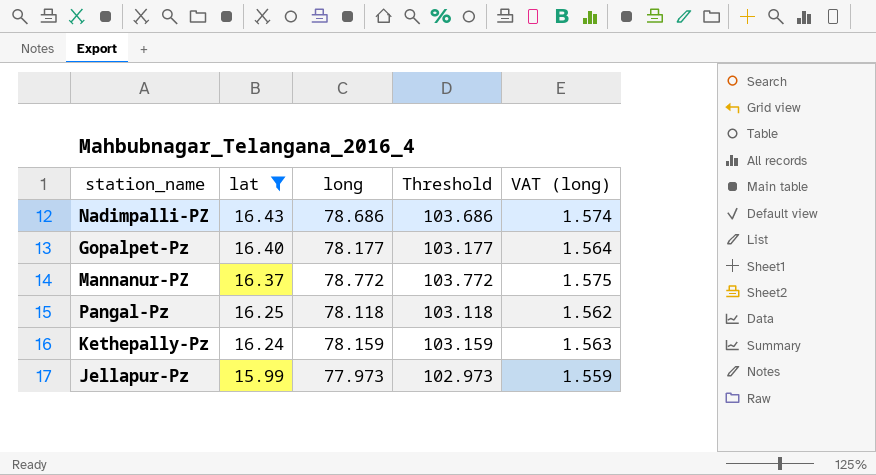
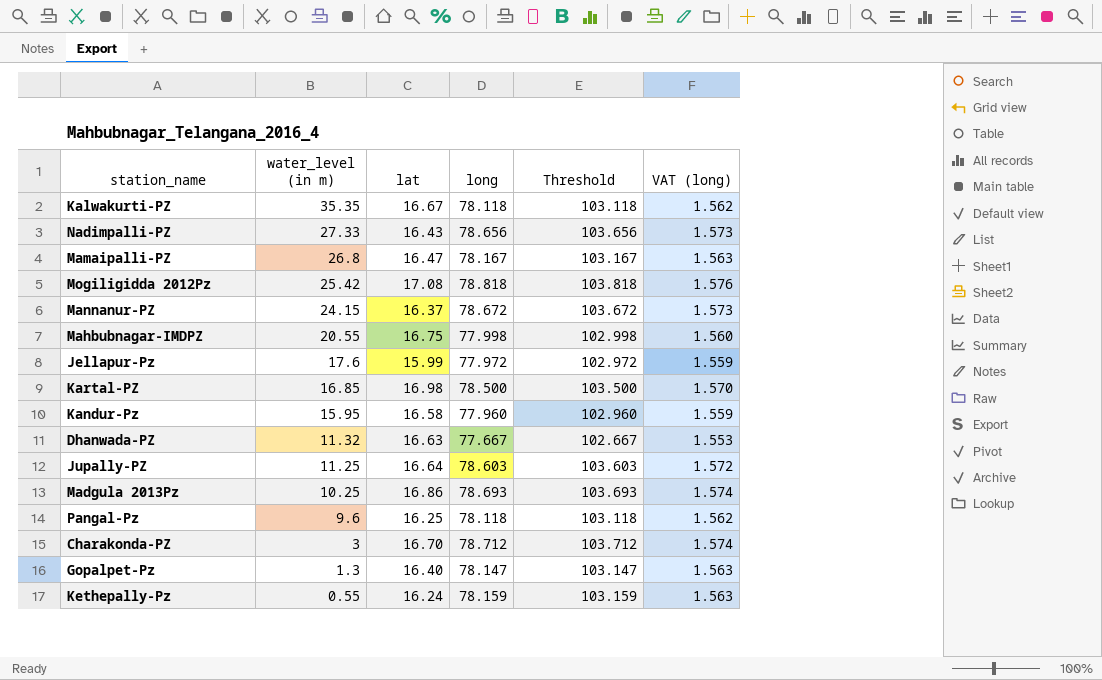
filter: lat <= 16.43 -> none
row order: lat descending -> water_level (in m) descending
column water_level (in m) | position: none -> 2
Nadimpalli-PZ | long: 78.686 -> 78.656
Nadimpalli-PZ | Threshold: 103.686 -> 103.656
Nadimpalli-PZ | VAT (long): 1.574 -> 1.573
Mannanur-PZ | long: 78.772 -> 78.672
Mannanur-PZ | Threshold: 103.772 -> 103.672
Mannanur-PZ | VAT (long): 1.575 -> 1.573
Jellapur-Pz | long: 77.973 -> 77.972
Jellapur-Pz | Threshold: 102.973 -> 102.972
Gopalpet-Pz | long: 78.177 -> 78.147
Gopalpet-Pz | Threshold: 103.177 -> 103.147
Gopalpet-Pz | VAT (long): 1.564 -> 1.563

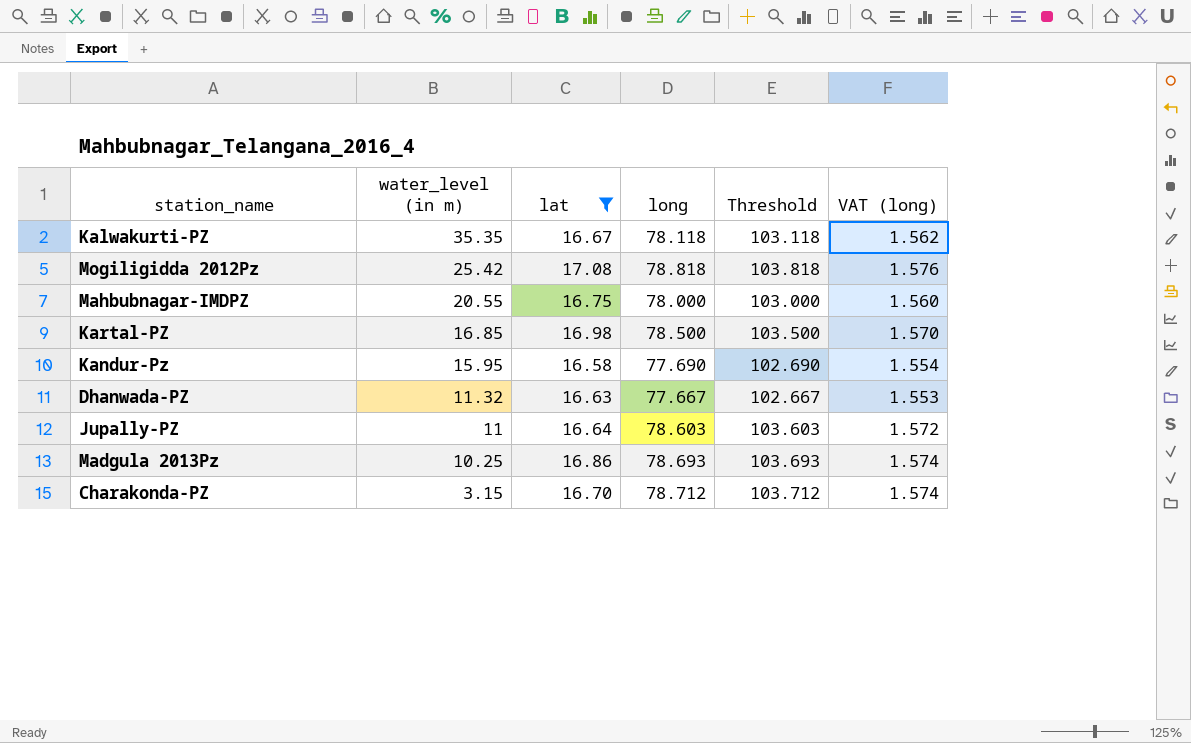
filter: none -> lat >= 16.58
Mahbubnagar-IMDPZ | long: 77.998 -> 78.000
Mahbubnagar-IMDPZ | Threshold: 102.998 -> 103.000
Kandur-Pz | long: 77.960 -> 77.690
Kandur-Pz | Threshold: 102.960 -> 102.690
Kandur-Pz | VAT (long): 1.559 -> 1.554
Jupally-PZ | water_level (in m): 11.25 -> 11
Charakonda-PZ | water_level (in m): 3 -> 3.15

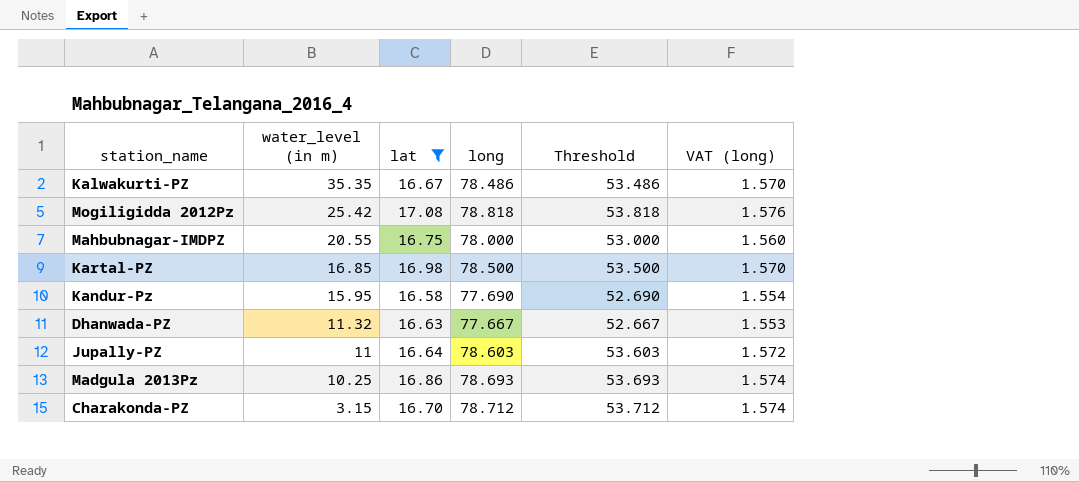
column Threshold | formula: [long] + 25 -> [long] - 25
Kalwakurti-PZ | long: 78.118 -> 78.486
Kalwakurti-PZ | VAT (long): 1.562 -> 1.570

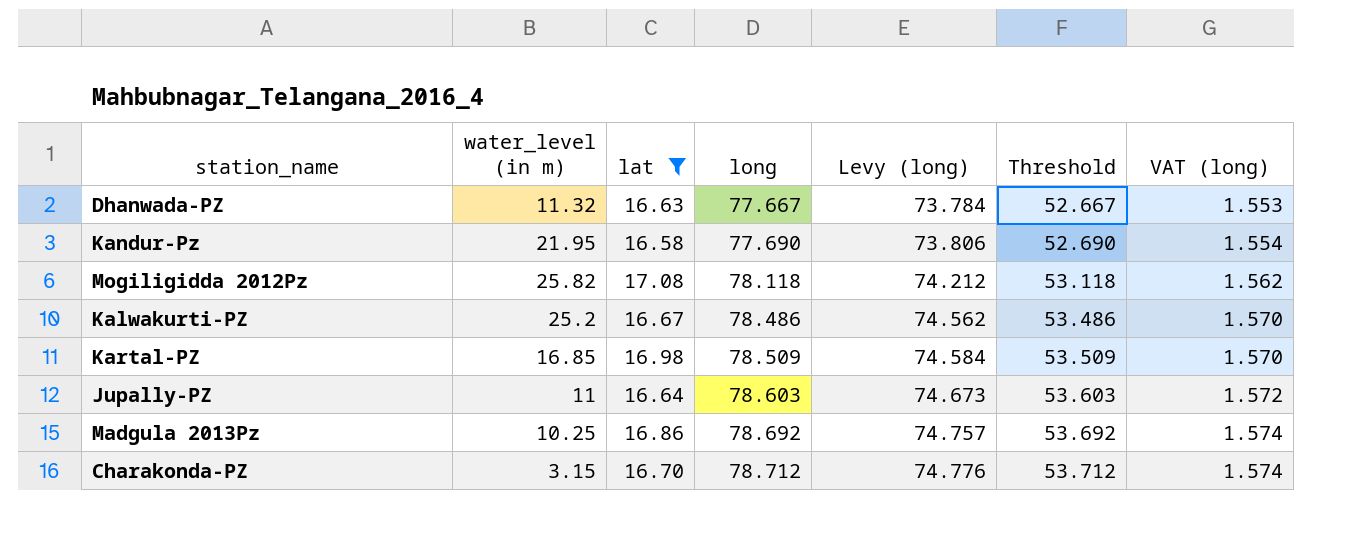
row order: water_level (in m) descending -> long ascending
column Levy (long) | formula: none -> [long] * 0.95
row Mahbubnagar-IMDPZ: 20.55 | 16.75 | 78.000 | 53.000 | 1.560 -> none
Kandur-Pz | water_level (in m): 15.95 -> 21.95
Mogiligidda 2012Pz | water_level (in m): 25.42 -> 25.82
Mogiligidda 2012Pz | long: 78.818 -> 78.118
Mogiligidda 2012Pz | Threshold: 53.818 -> 53.118
Mogiligidda 2012Pz | VAT (long): 1.576 -> 1.562
Kalwakurti-PZ | water_level (in m): 35.35 -> 25.2
Kartal-PZ | long: 78.500 -> 78.509
Kartal-PZ | Threshold: 53.500 -> 53.509
Madgula 2013Pz | long: 78.693 -> 78.692
Madgula 2013Pz | Threshold: 53.693 -> 53.692

